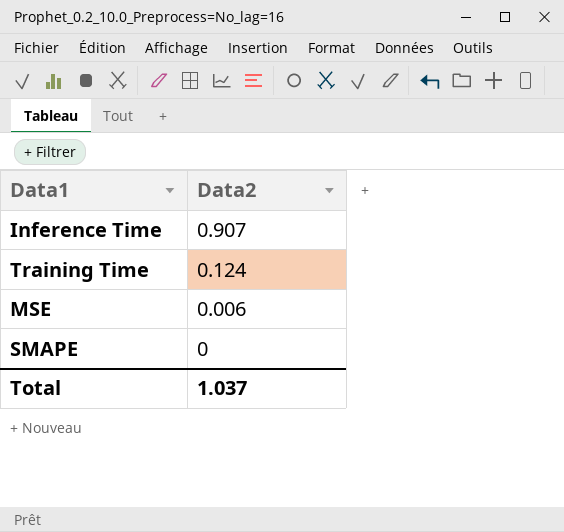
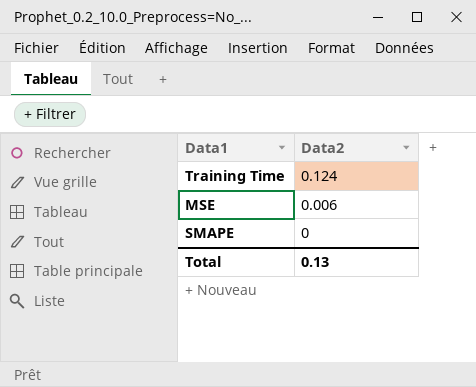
row Inference Time: 0.907 -> none
Total | Data2: 1.037 -> 0.13

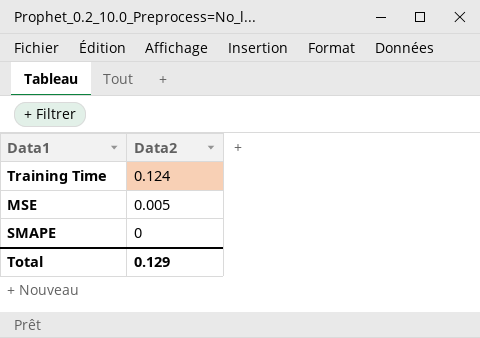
MSE | Data2: 0.006 -> 0.005
Total | Data2: 0.13 -> 0.129

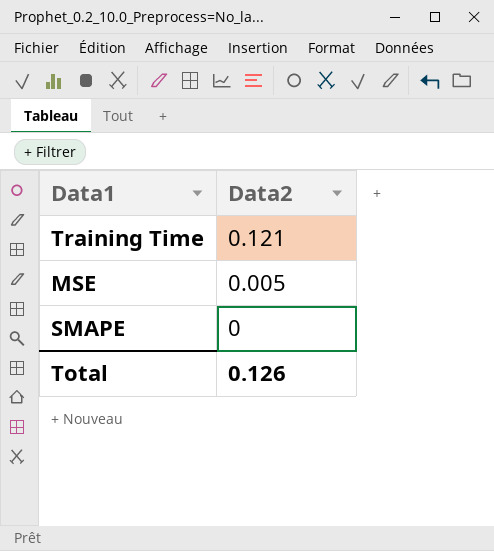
Training Time | Data2: 0.124 -> 0.121
Total | Data2: 0.129 -> 0.126

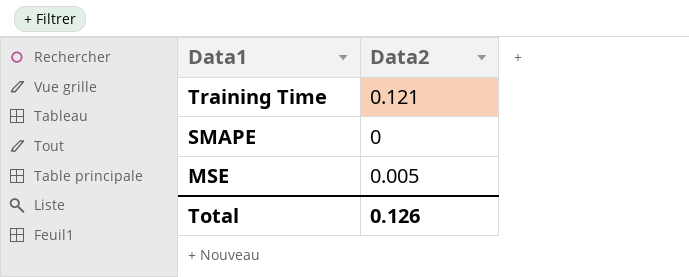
row order: Data2 descending -> Data1 descending

